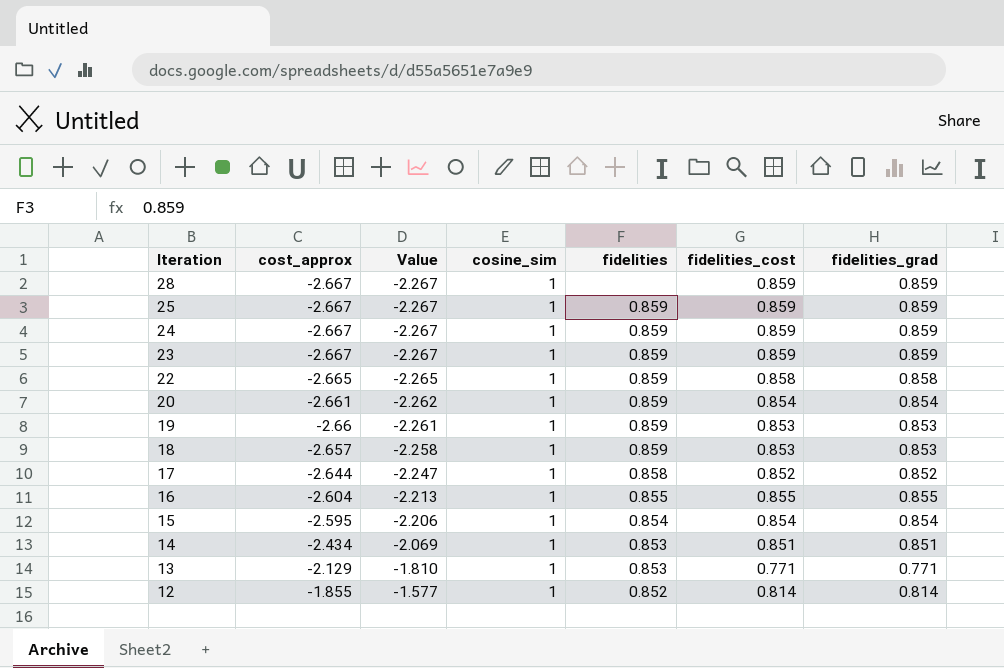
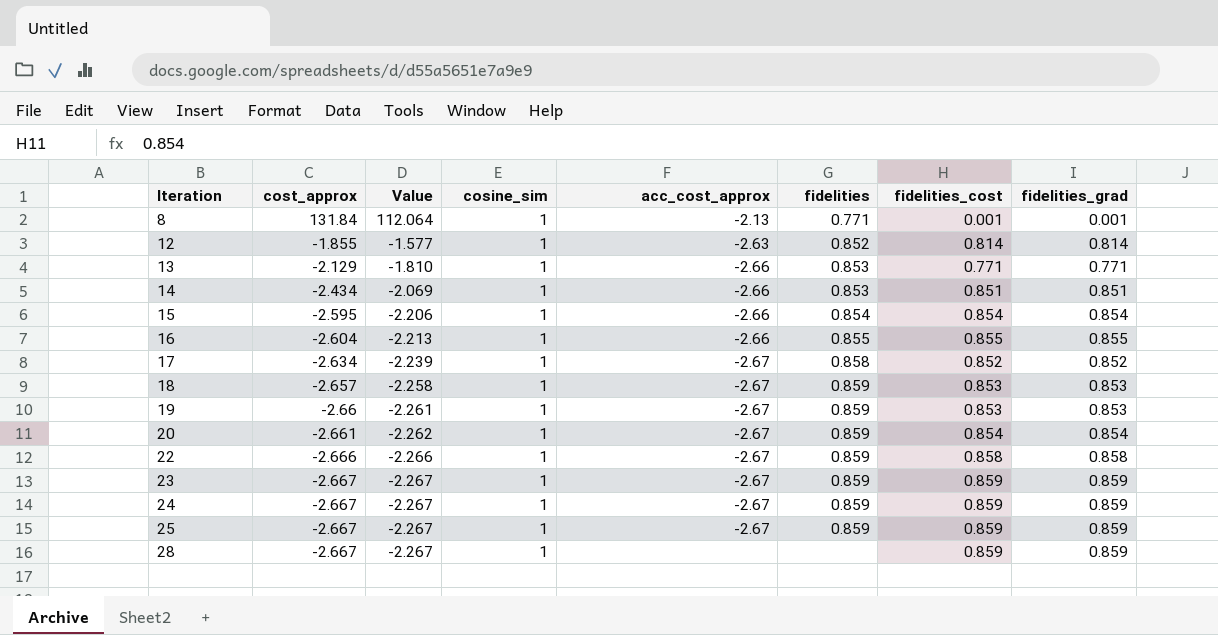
row order: Iteration descending -> Iteration ascending
column acc_cost_approx | position: none -> 5
row 8: none -> 131.84 | 112.064 | 1 | -2.13 | 0.771 | 0.001 | 0.001
17 | cost_approx: -2.644 -> -2.634
17 | Value: -2.247 -> -2.239
22 | cost_approx: -2.665 -> -2.666
22 | Value: -2.265 -> -2.266

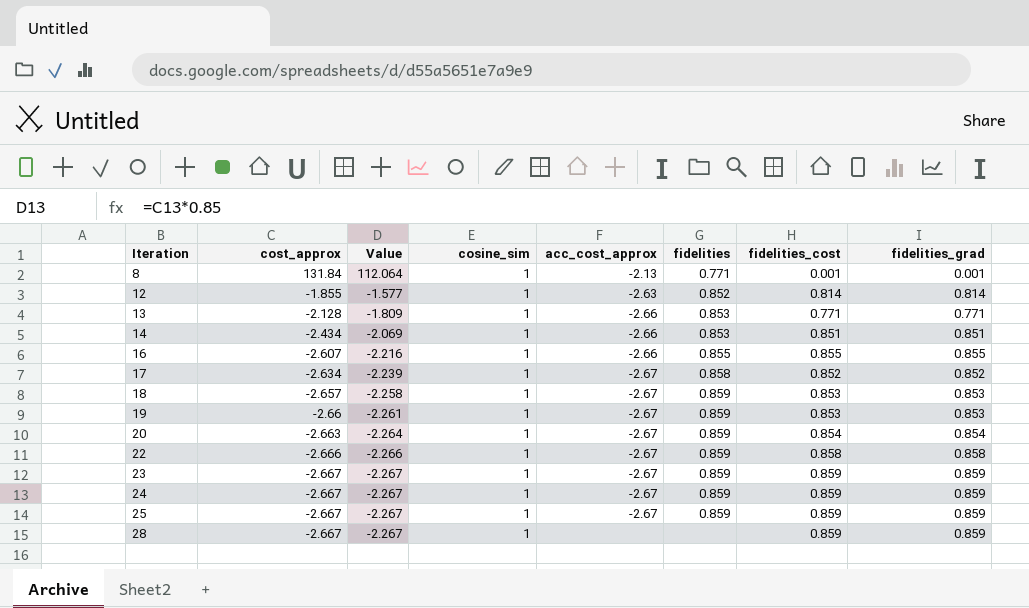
row 15: -2.595 | -2.206 | 1 | -2.66 | 0.854 | 0.854 | 0.854 -> none
13 | cost_approx: -2.129 -> -2.128
13 | Value: -1.810 -> -1.809
16 | cost_approx: -2.604 -> -2.607
16 | Value: -2.213 -> -2.216
20 | cost_approx: -2.661 -> -2.663
20 | Value: -2.262 -> -2.264

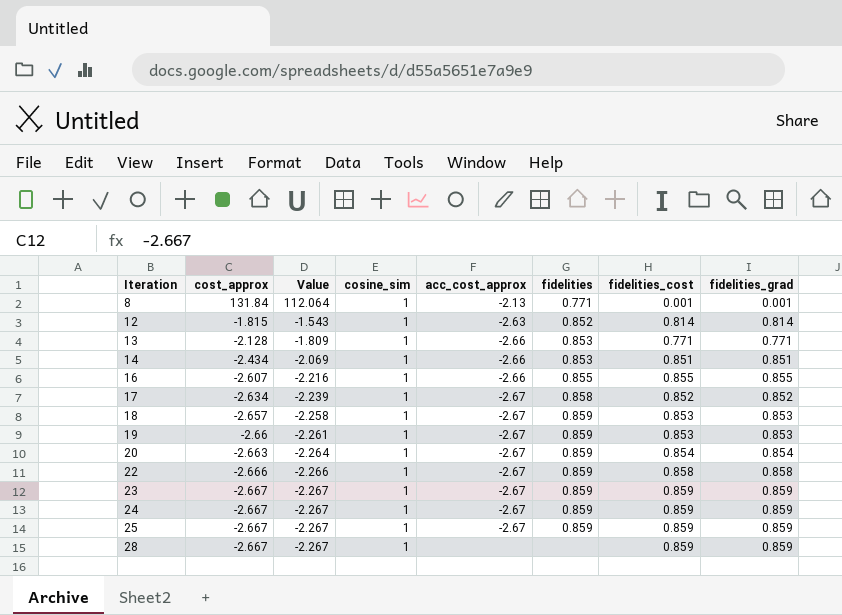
12 | cost_approx: -1.855 -> -1.815
12 | Value: -1.577 -> -1.543

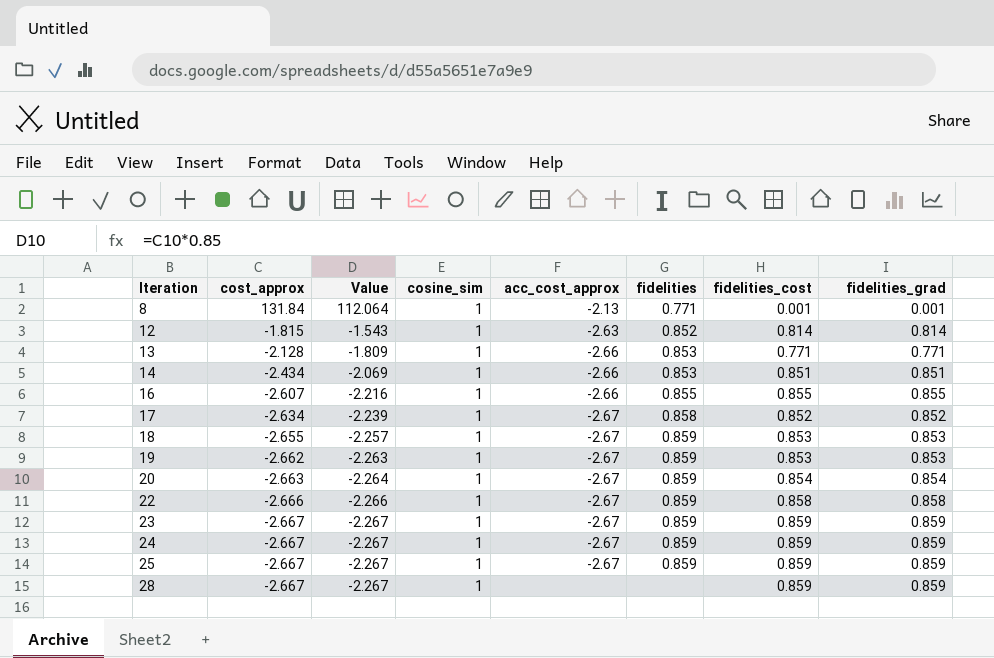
18 | cost_approx: -2.657 -> -2.655
18 | Value: -2.258 -> -2.257
19 | cost_approx: -2.66 -> -2.662
19 | Value: -2.261 -> -2.263

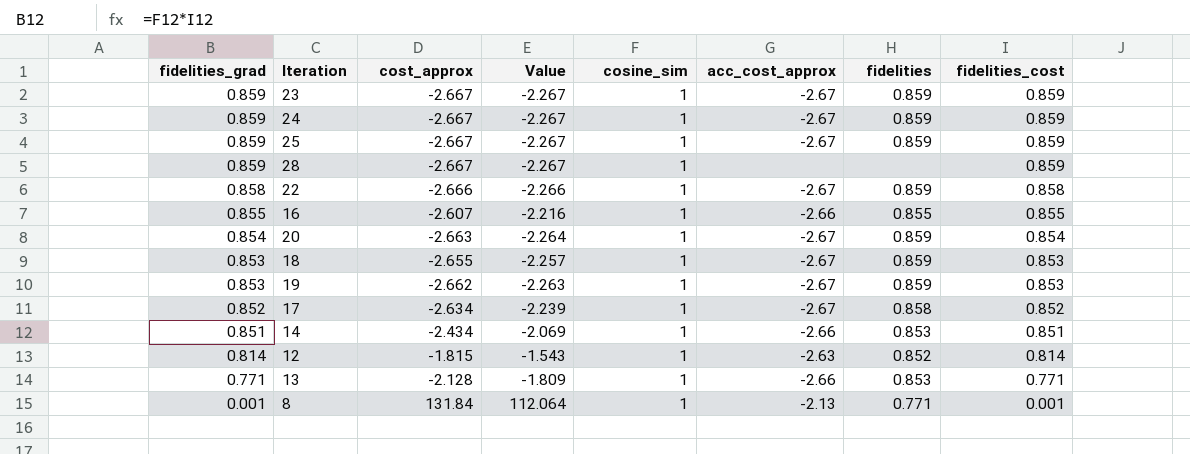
row order: Iteration ascending -> fidelities_grad descending
column fidelities_grad | position: 8 -> 1

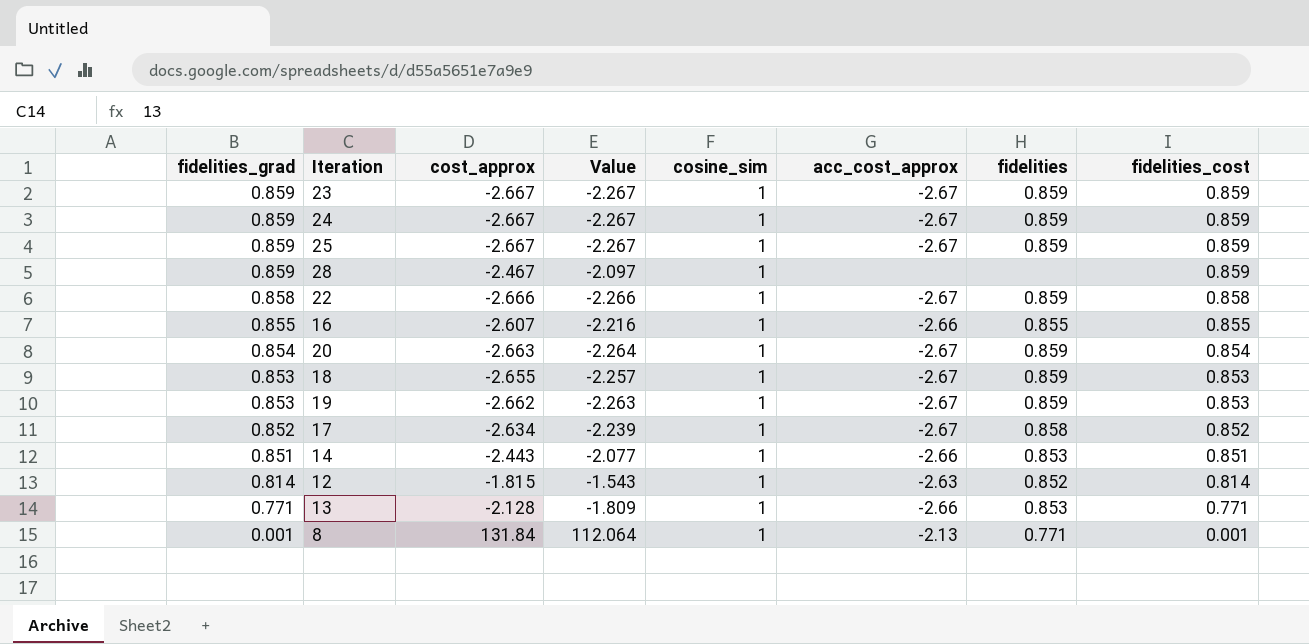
28 | cost_approx: -2.667 -> -2.467
28 | Value: -2.267 -> -2.097
14 | cost_approx: -2.434 -> -2.443
14 | Value: -2.069 -> -2.077

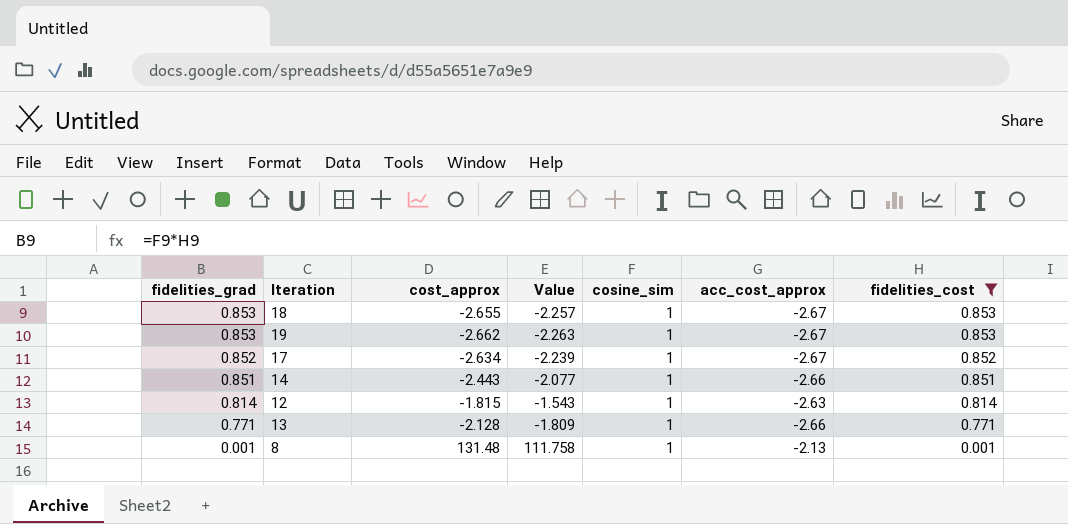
filter: none -> fidelities_cost <= 0.853
column fidelities | position: 7 -> none
8 | cost_approx: 131.84 -> 131.48
8 | Value: 112.064 -> 111.758

